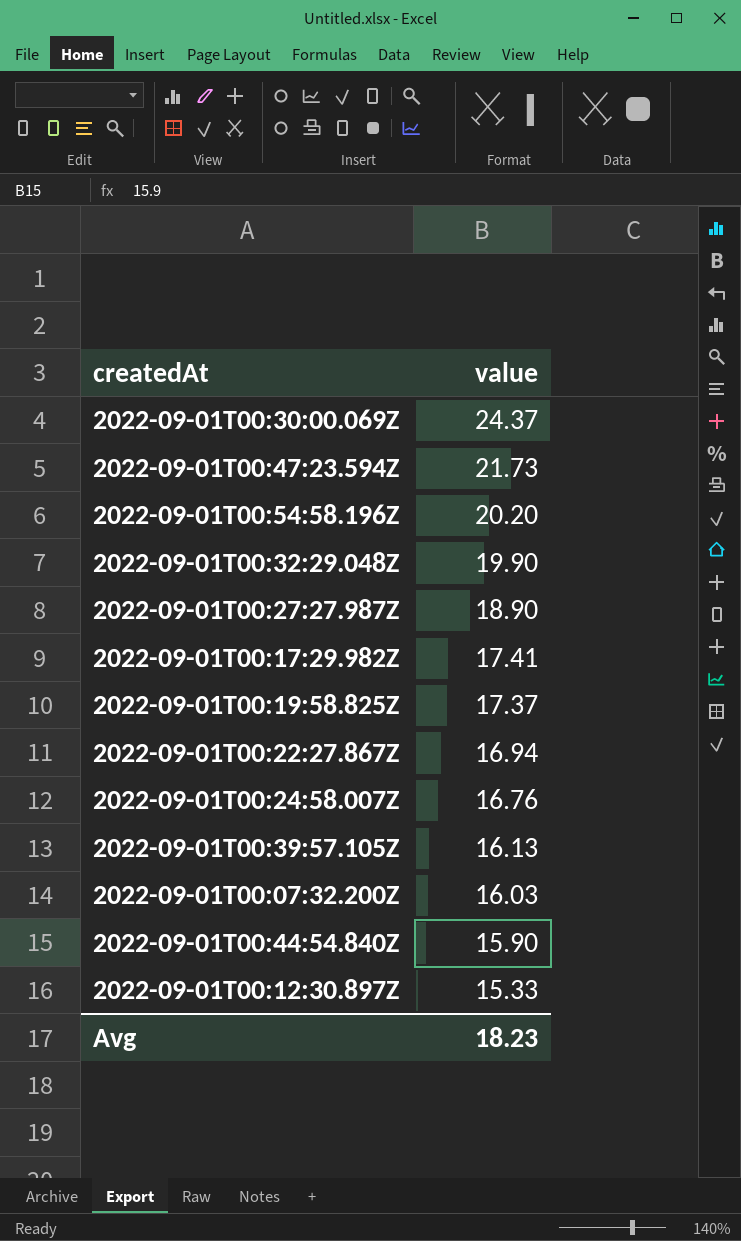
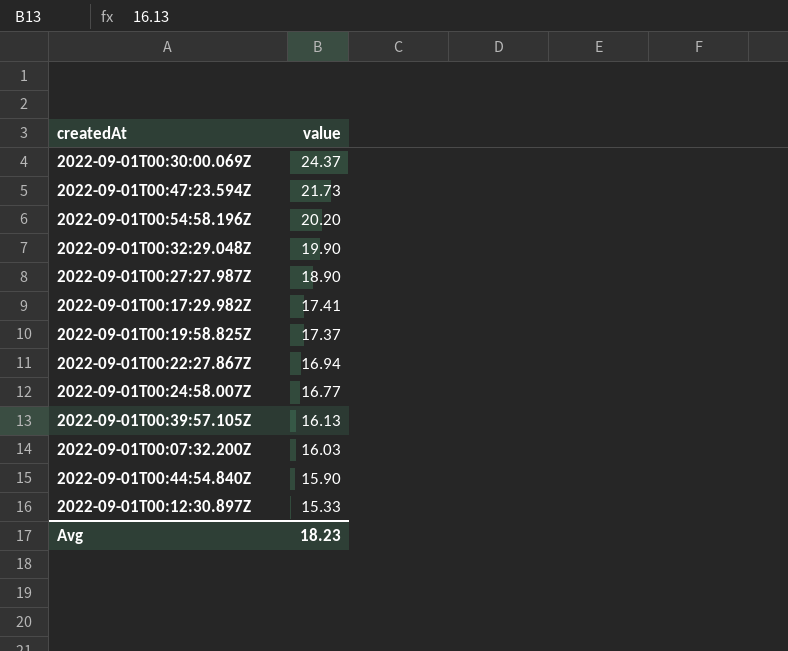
2022-09-01T00:24:58.007Z | value: 16.76 -> 16.77

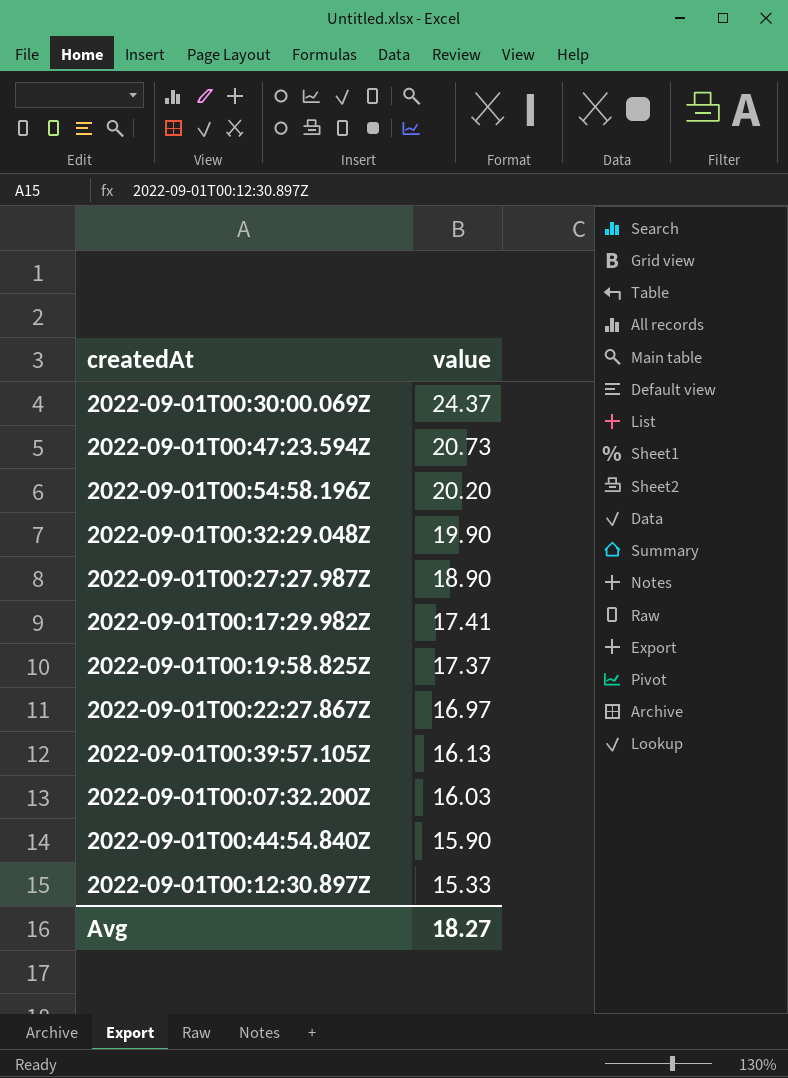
row 2022-09-01T00:24:58.007Z: 16.77 -> none
2022-09-01T00:47:23.594Z | value: 21.73 -> 20.73
2022-09-01T00:22:27.867Z | value: 16.94 -> 16.97
Avg | value: 18.23 -> 18.27

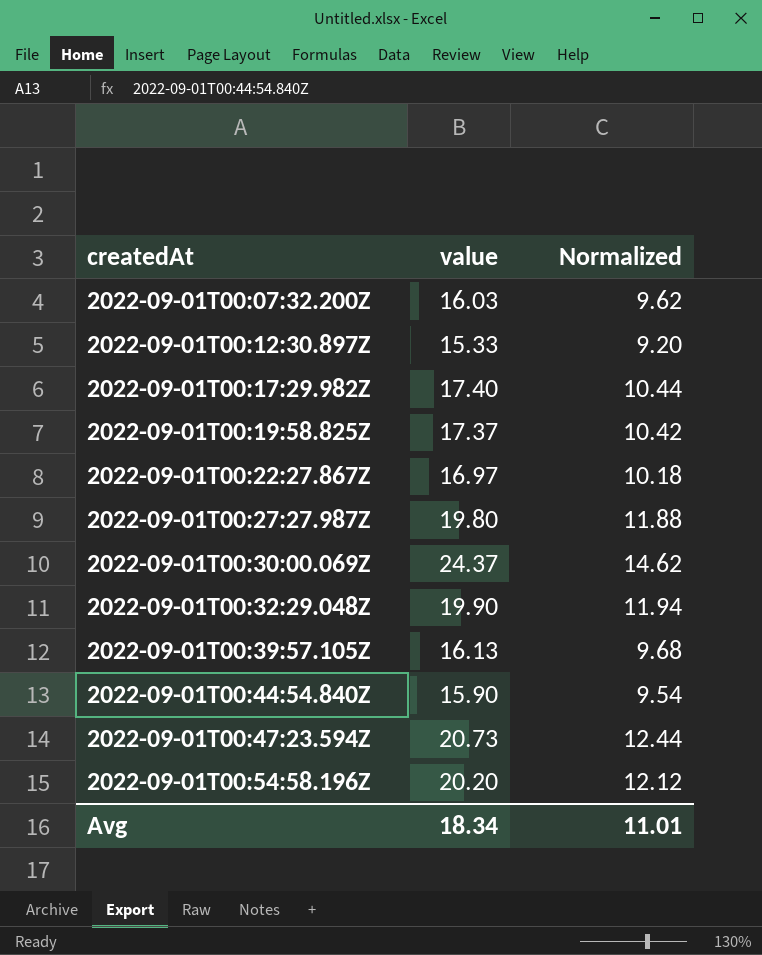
row order: value descending -> createdAt ascending
column Normalized | formula: none -> [value] * 0.6
2022-09-01T00:17:29.982Z | value: 17.41 -> 17.40
2022-09-01T00:27:27.987Z | value: 18.90 -> 19.80
Avg | value: 18.27 -> 18.34

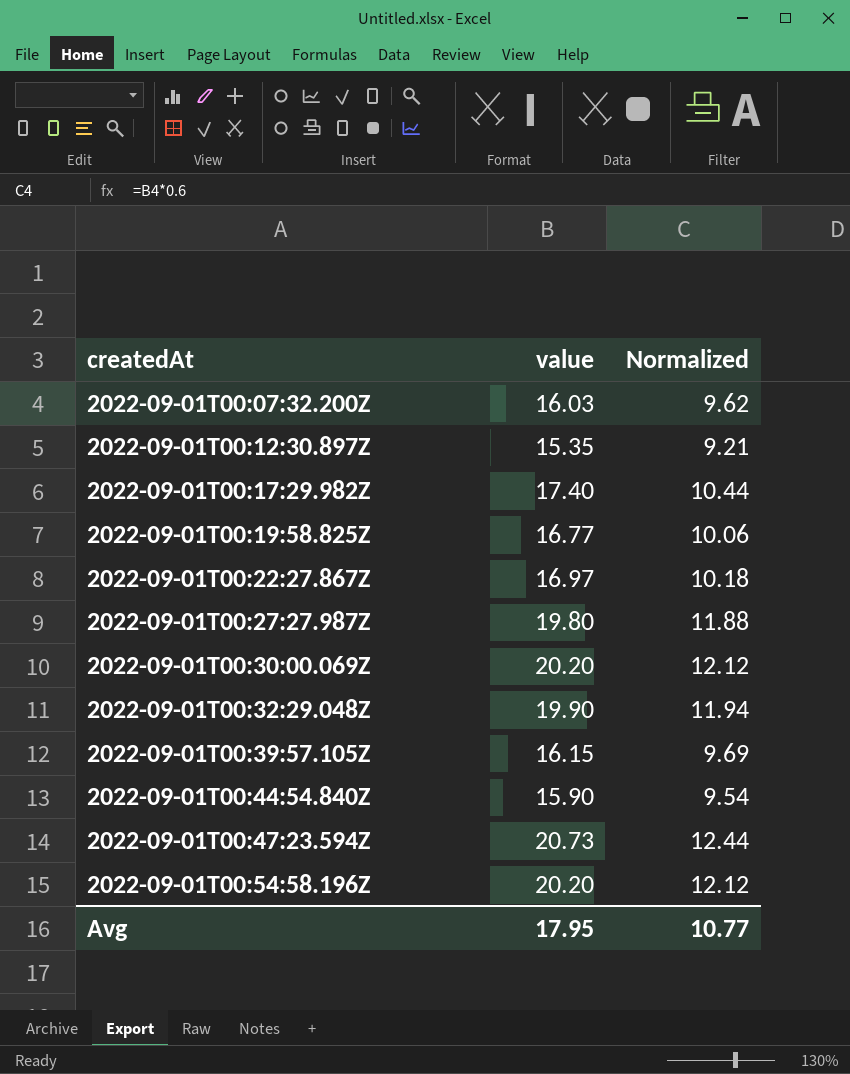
2022-09-01T00:12:30.897Z | value: 15.33 -> 15.35
2022-09-01T00:12:30.897Z | Normalized: 9.20 -> 9.21
2022-09-01T00:19:58.825Z | value: 17.37 -> 16.77
2022-09-01T00:19:58.825Z | Normalized: 10.42 -> 10.06
2022-09-01T00:30:00.069Z | value: 24.37 -> 20.20
2022-09-01T00:30:00.069Z | Normalized: 14.62 -> 12.12
2022-09-01T00:39:57.105Z | value: 16.13 -> 16.15
2022-09-01T00:39:57.105Z | Normalized: 9.68 -> 9.69
Avg | value: 18.34 -> 17.95
Avg | Normalized: 11.01 -> 10.77

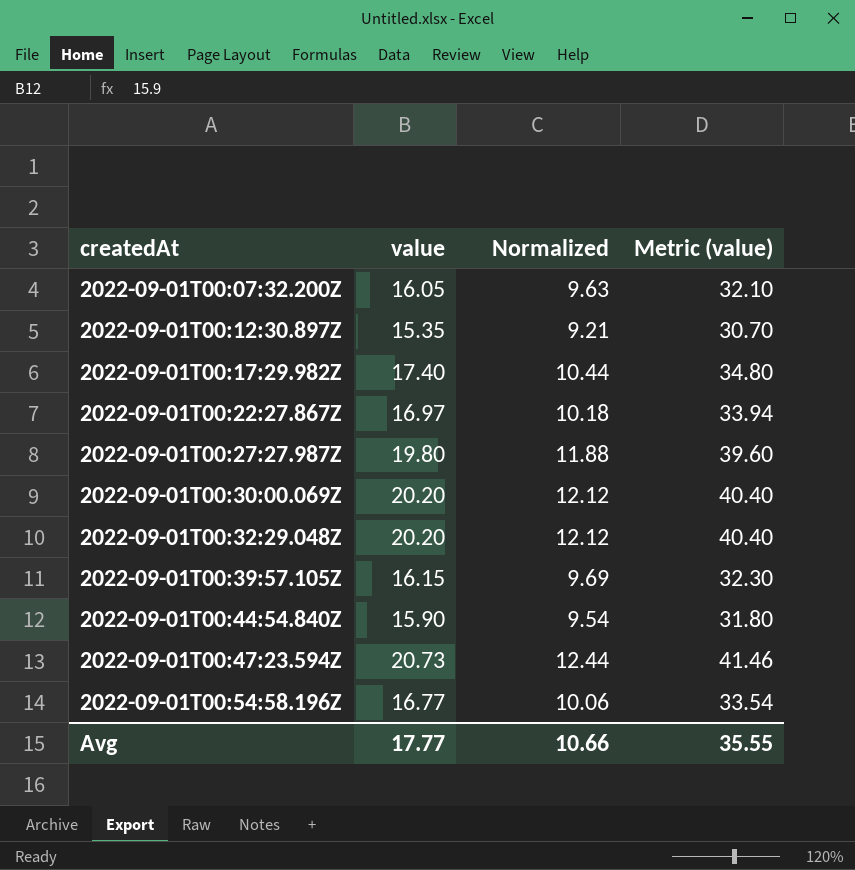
column Metric (value) | formula: none -> [value] * 2
row 2022-09-01T00:19:58.825Z: 16.77 | 10.06 -> none
2022-09-01T00:07:32.200Z | value: 16.03 -> 16.05
2022-09-01T00:07:32.200Z | Normalized: 9.62 -> 9.63
2022-09-01T00:32:29.048Z | value: 19.90 -> 20.20
2022-09-01T00:32:29.048Z | Normalized: 11.94 -> 12.12
2022-09-01T00:54:58.196Z | value: 20.20 -> 16.77
2022-09-01T00:54:58.196Z | Normalized: 12.12 -> 10.06
Avg | value: 17.95 -> 17.77
Avg | Normalized: 10.77 -> 10.66

